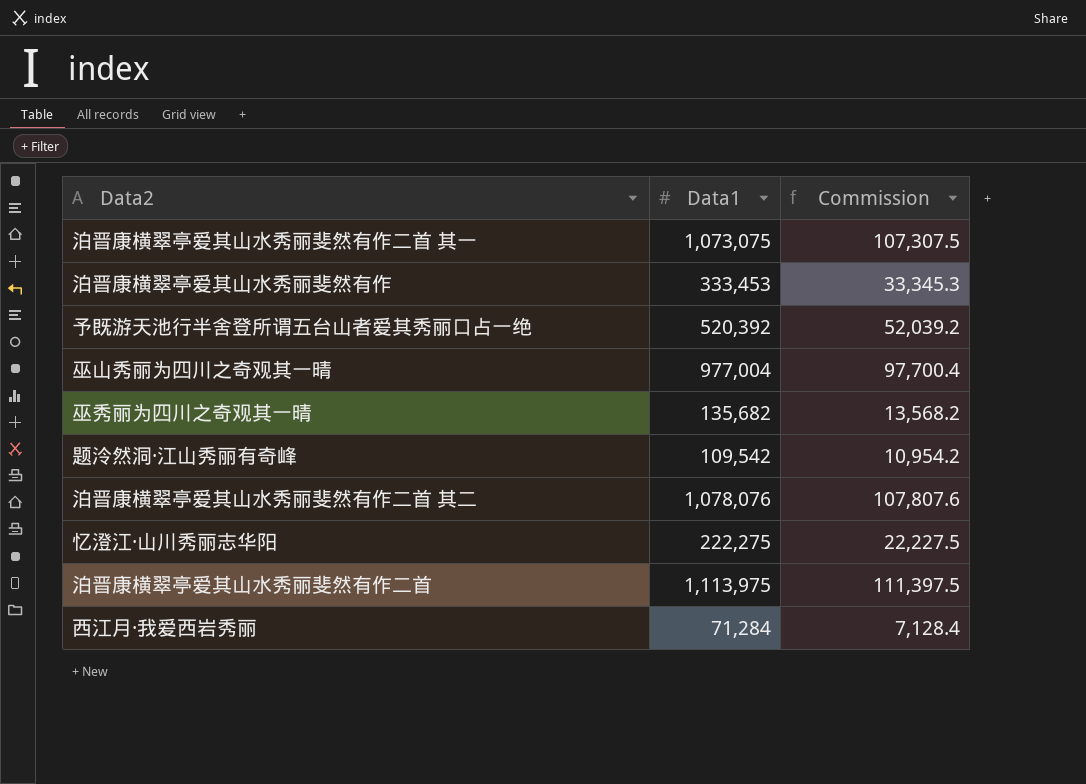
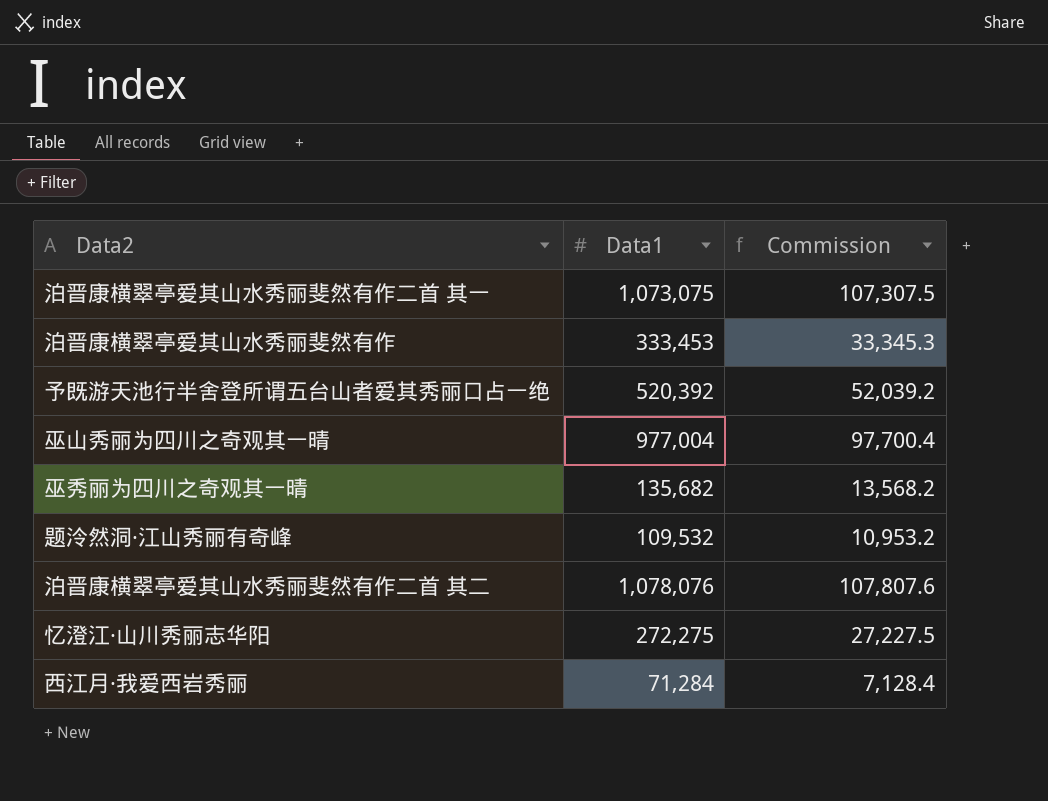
row 泊晋康横翠亭爱其山水秀丽斐然有作二首: 1,113,975 | 111,397.5 -> none
题泠然洞·江山秀丽有奇峰 | Data1: 109,542 -> 109,532
题泠然洞·江山秀丽有奇峰 | Commission: 10,954.2 -> 10,953.2
忆澄江·山川秀丽志华阳 | Data1: 222,275 -> 272,275
忆澄江·山川秀丽志华阳 | Commission: 22,227.5 -> 27,227.5

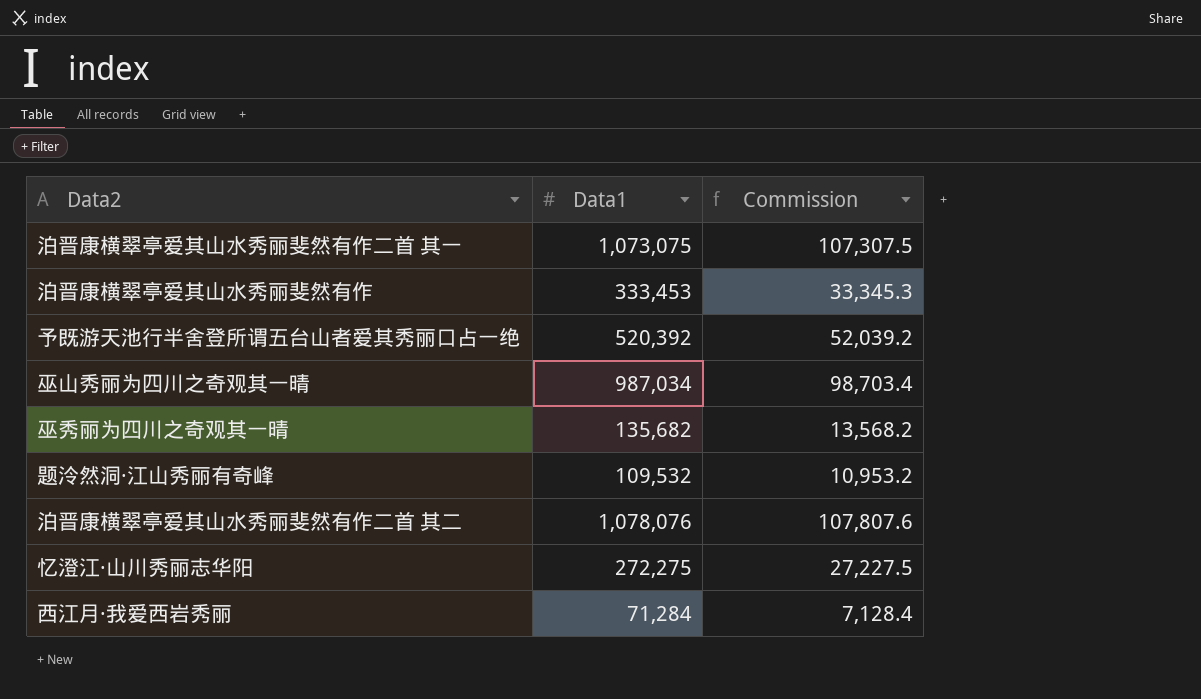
巫山秀丽为四川之奇观其一晴 | Data1: 977,004 -> 987,034
巫山秀丽为四川之奇观其一晴 | Commission: 97,700.4 -> 98,703.4

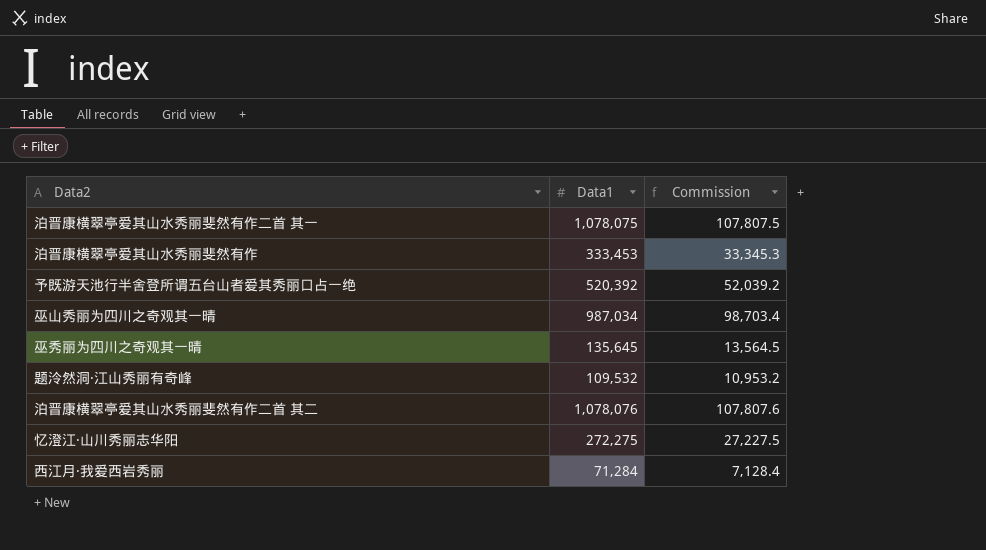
泊晋康横翠亭爱其山水秀丽斐然有作二首 其一 | Data1: 1,073,075 -> 1,078,075
泊晋康横翠亭爱其山水秀丽斐然有作二首 其一 | Commission: 107,307.5 -> 107,807.5
巫秀丽为四川之奇观其一晴 | Data1: 135,682 -> 135,645
巫秀丽为四川之奇观其一晴 | Commission: 13,568.2 -> 13,564.5

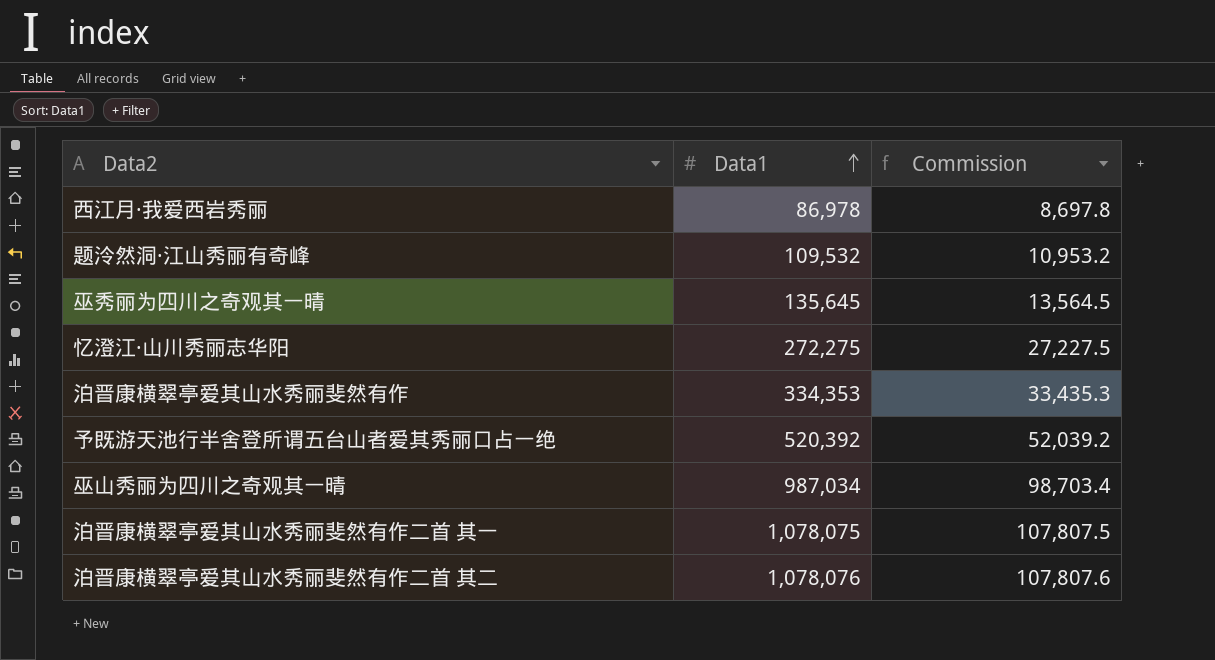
row order: none -> Data1 ascending
西江月·我爱西岩秀丽 | Data1: 71,284 -> 86,978
西江月·我爱西岩秀丽 | Commission: 7,128.4 -> 8,697.8
泊晋康横翠亭爱其山水秀丽斐然有作 | Data1: 333,453 -> 334,353
泊晋康横翠亭爱其山水秀丽斐然有作 | Commission: 33,345.3 -> 33,435.3

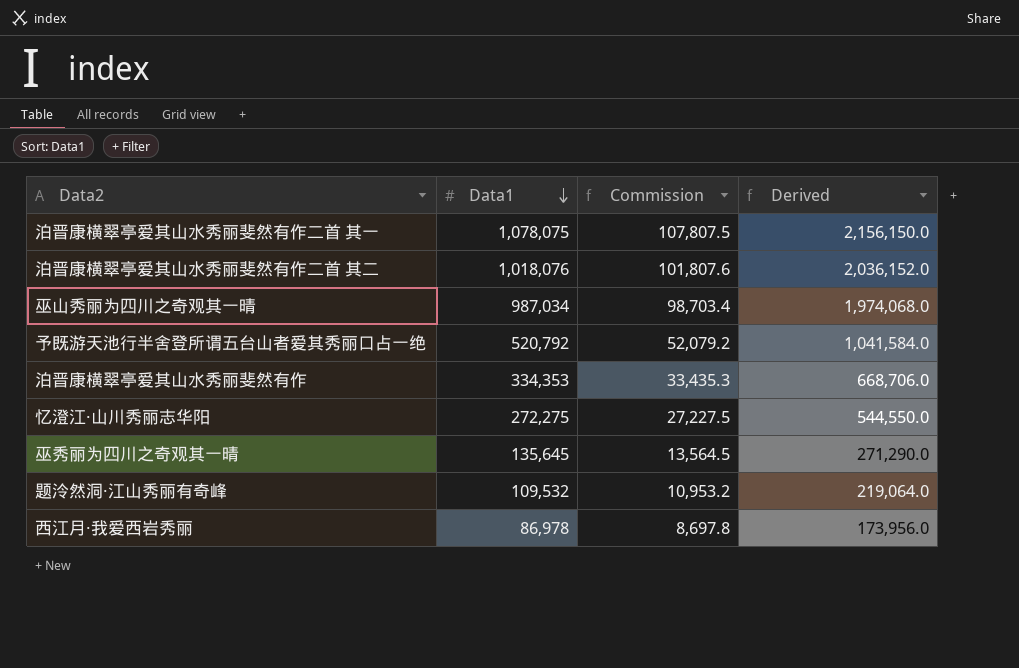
row order: Data1 ascending -> Data1 descending
column Derived | formula: none -> [Data1] * 2
泊晋康横翠亭爱其山水秀丽斐然有作二首 其二 | Data1: 1,078,076 -> 1,018,076
泊晋康横翠亭爱其山水秀丽斐然有作二首 其二 | Commission: 107,807.6 -> 101,807.6
予既游天池行半舍登所谓五台山者爱其秀丽口占一绝 | Data1: 520,392 -> 520,792
予既游天池行半舍登所谓五台山者爱其秀丽口占一绝 | Commission: 52,039.2 -> 52,079.2

